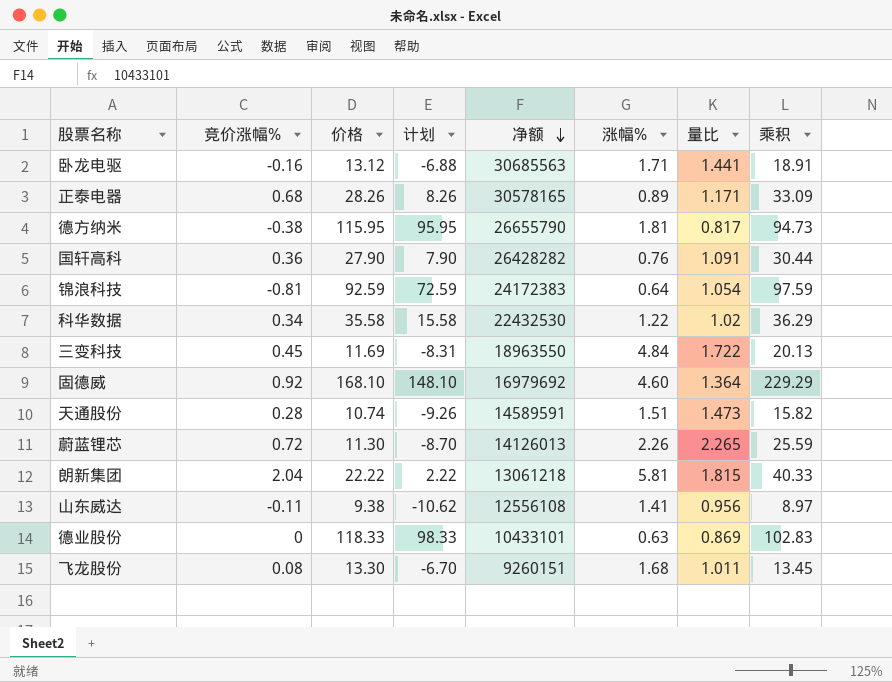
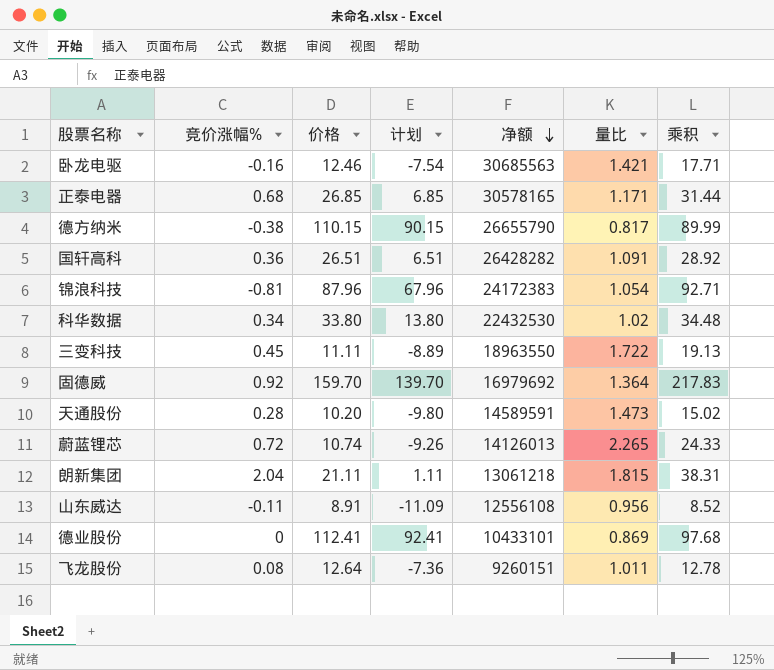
column 涨幅% | position: 6 -> none
卧龙电驱 | 价格: 13.12 -> 12.46
卧龙电驱 | 计划: -6.88 -> -7.54
卧龙电驱 | 量比: 1.441 -> 1.421
卧龙电驱 | 乘积: 18.91 -> 17.71
正泰电器 | 价格: 28.26 -> 26.85
正泰电器 | 计划: 8.26 -> 6.85
正泰电器 | 乘积: 33.09 -> 31.44
德方纳米 | 价格: 115.95 -> 110.15
德方纳米 | 计划: 95.95 -> 90.15
德方纳米 | 乘积: 94.73 -> 89.99
国轩高科 | 价格: 27.90 -> 26.51
国轩高科 | 计划: 7.90 -> 6.51
国轩高科 | 乘积: 30.44 -> 28.92
锦浪科技 | 价格: 92.59 -> 87.96
锦浪科技 | 计划: 72.59 -> 67.96
锦浪科技 | 乘积: 97.59 -> 92.71
科华数据 | 价格: 35.58 -> 33.80
科华数据 | 计划: 15.58 -> 13.80
科华数据 | 乘积: 36.29 -> 34.48
三变科技 | 价格: 11.69 -> 11.11
三变科技 | 计划: -8.31 -> -8.89
三变科技 | 乘积: 20.13 -> 19.13
固德威 | 价格: 168.10 -> 159.70
固德威 | 计划: 148.10 -> 139.70
固德威 | 乘积: 229.29 -> 217.83
天通股份 | 价格: 10.74 -> 10.20
天通股份 | 计划: -9.26 -> -9.80
天通股份 | 乘积: 15.82 -> 15.02
蔚蓝锂芯 | 价格: 11.30 -> 10.74
蔚蓝锂芯 | 计划: -8.70 -> -9.26
蔚蓝锂芯 | 乘积: 25.59 -> 24.33
朗新集团 | 价格: 22.22 -> 21.11
朗新集团 | 计划: 2.22 -> 1.11
朗新集团 | 乘积: 40.33 -> 38.31
山东威达 | 价格: 9.38 -> 8.91
山东威达 | 计划: -10.62 -> -11.09
山东威达 | 乘积: 8.97 -> 8.52
德业股份 | 价格: 118.33 -> 112.41
德业股份 | 计划: 98.33 -> 92.41
德业股份 | 乘积: 102.83 -> 97.68
飞龙股份 | 价格: 13.30 -> 12.64
飞龙股份 | 计划: -6.70 -> -7.36
飞龙股份 | 乘积: 13.45 -> 12.78

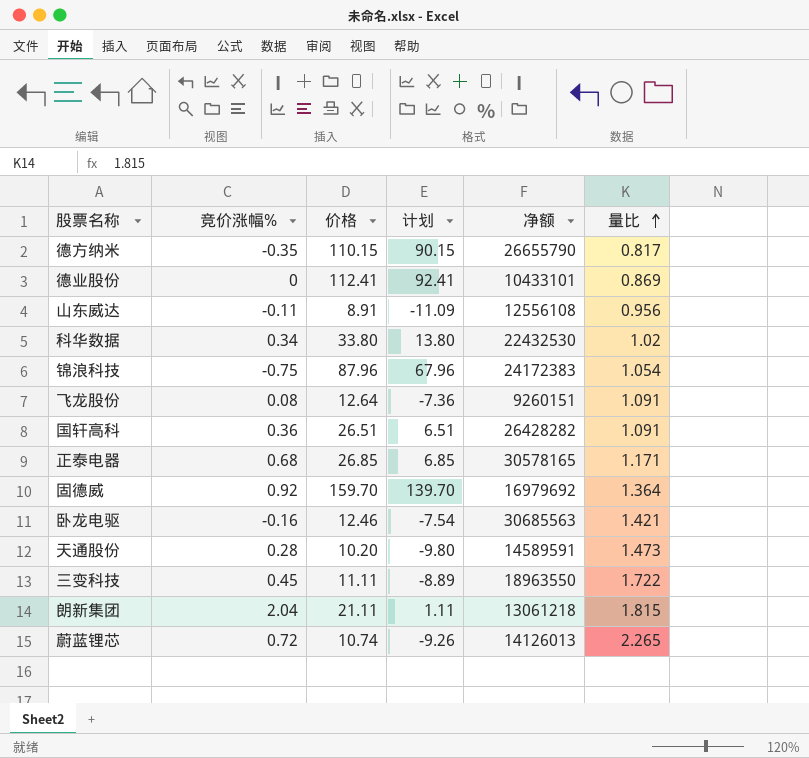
row order: 净额 descending -> 量比 ascending
column 乘积 | formula: [价格] * [量比] -> none
德方纳米 | 竞价涨幅%: -0.38 -> -0.35
锦浪科技 | 竞价涨幅%: -0.81 -> -0.75
飞龙股份 | 量比: 1.011 -> 1.091

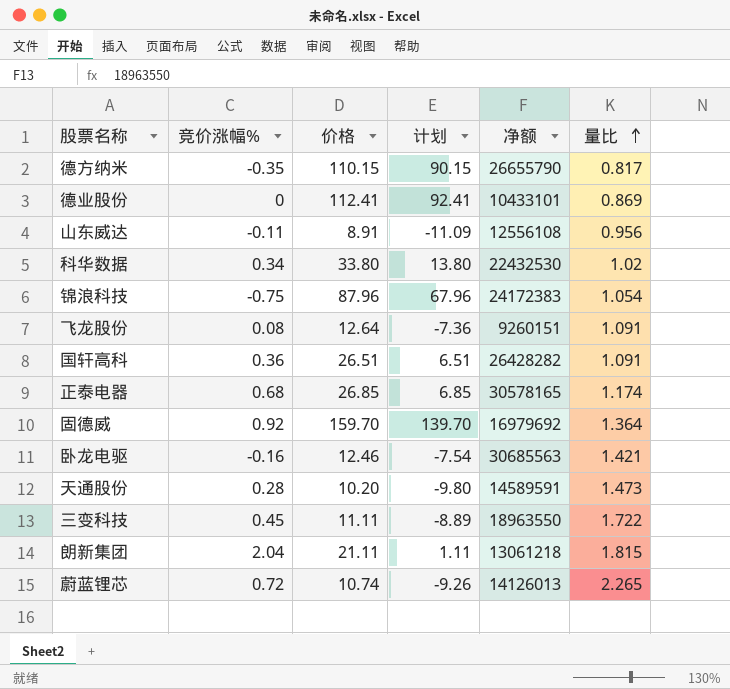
正泰电器 | 量比: 1.171 -> 1.174

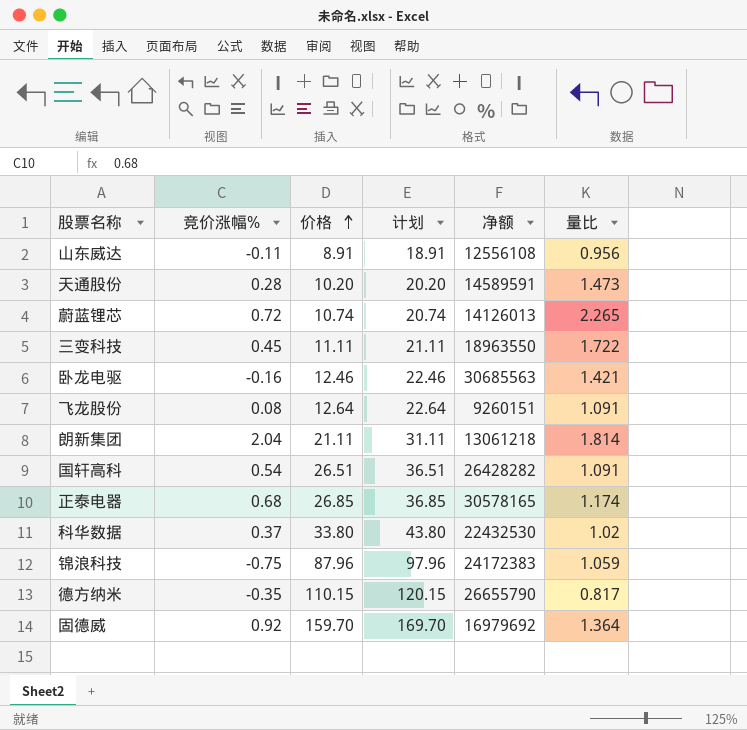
row order: 量比 ascending -> 价格 ascending
column 计划 | formula: [价格] - 20 -> [价格] + 10
row 德业股份: 0 | 112.41 | 92.41 | 10433101 | 0.869 -> none
朗新集团 | 量比: 1.815 -> 1.814
国轩高科 | 竞价涨幅%: 0.36 -> 0.54
科华数据 | 竞价涨幅%: 0.34 -> 0.37
锦浪科技 | 量比: 1.054 -> 1.059

